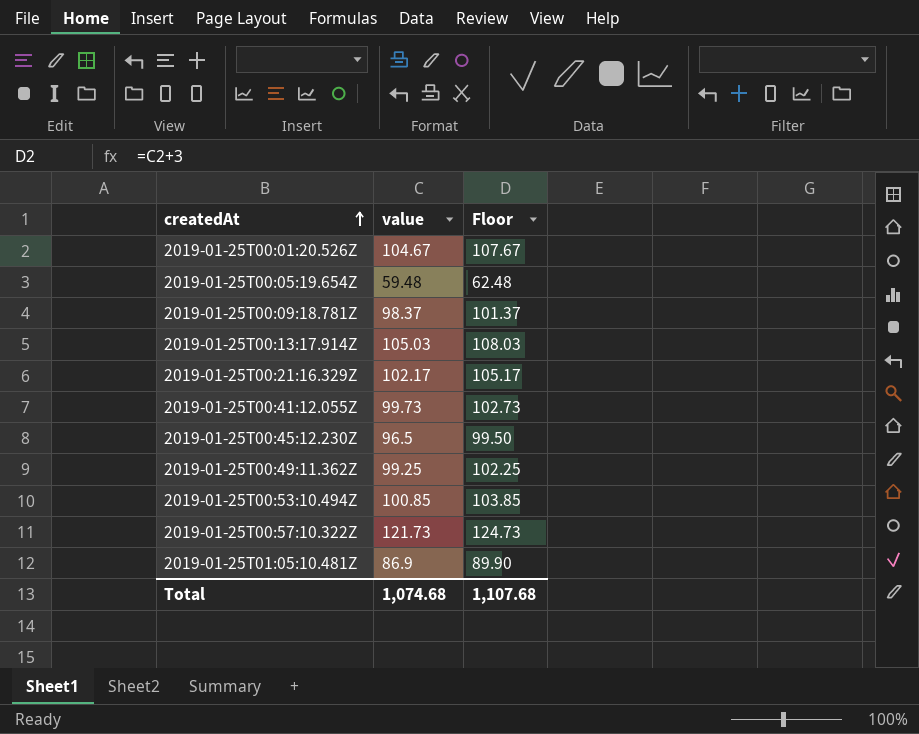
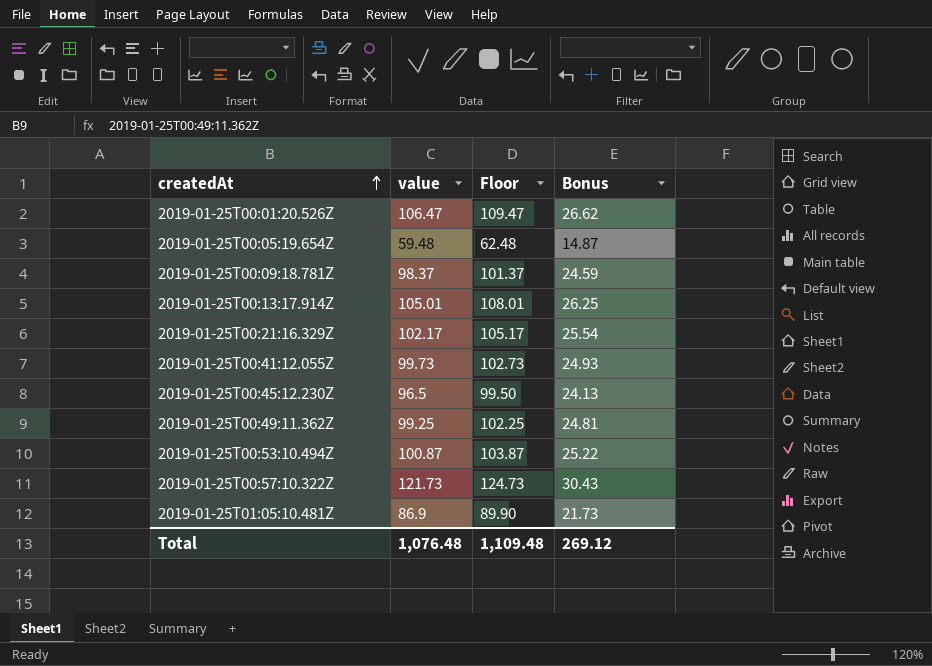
column Bonus | formula: none -> [value] * 0.25
2019-01-25T00:01:20.526Z | value: 104.67 -> 106.47
2019-01-25T00:01:20.526Z | Floor: 107.67 -> 109.47
2019-01-25T00:13:17.914Z | value: 105.03 -> 105.01
2019-01-25T00:13:17.914Z | Floor: 108.03 -> 108.01
2019-01-25T00:53:10.494Z | value: 100.85 -> 100.87
2019-01-25T00:53:10.494Z | Floor: 103.85 -> 103.87
Total | value: 1,074.68 -> 1,076.48
Total | Floor: 1,107.68 -> 1,109.48

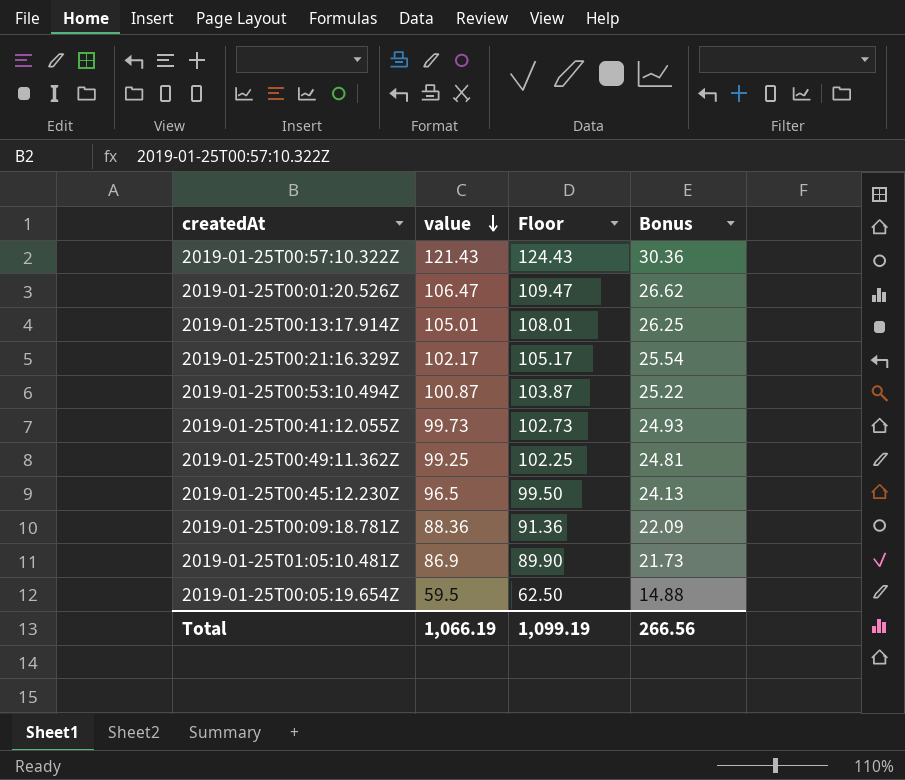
row order: createdAt ascending -> value descending
2019-01-25T00:57:10.322Z | value: 121.73 -> 121.43
2019-01-25T00:57:10.322Z | Floor: 124.73 -> 124.43
2019-01-25T00:57:10.322Z | Bonus: 30.43 -> 30.36
2019-01-25T00:09:18.781Z | value: 98.37 -> 88.36
2019-01-25T00:09:18.781Z | Floor: 101.37 -> 91.36
2019-01-25T00:09:18.781Z | Bonus: 24.59 -> 22.09
2019-01-25T00:05:19.654Z | value: 59.48 -> 59.5
2019-01-25T00:05:19.654Z | Floor: 62.48 -> 62.50
2019-01-25T00:05:19.654Z | Bonus: 14.87 -> 14.88
Total | value: 1,076.48 -> 1,066.19
Total | Floor: 1,109.48 -> 1,099.19
Total | Bonus: 269.12 -> 266.56

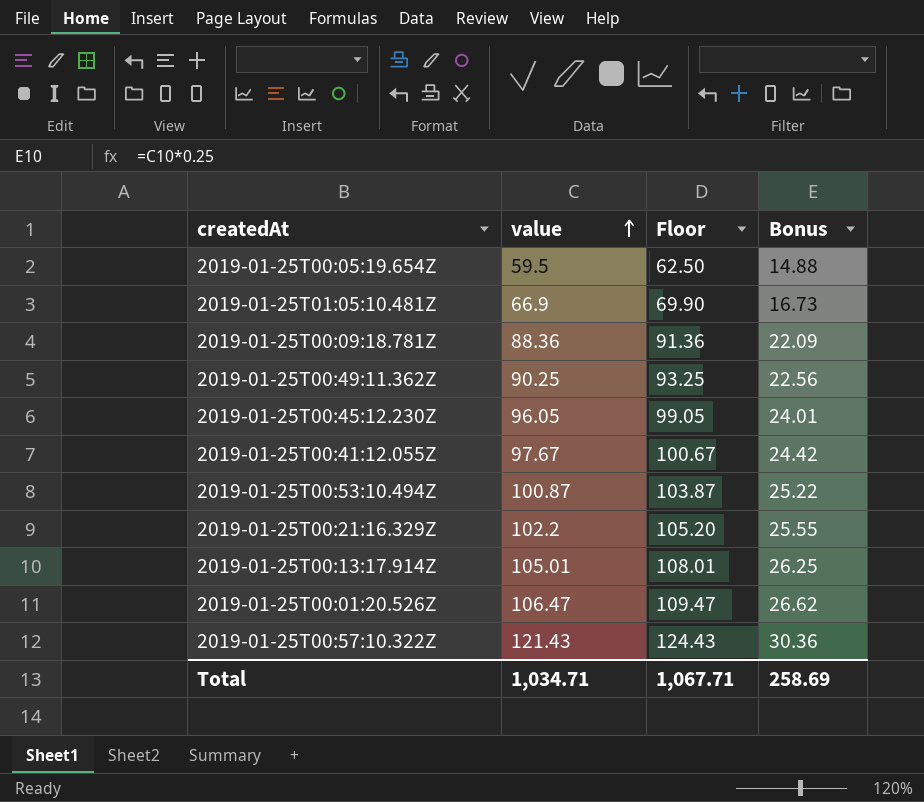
row order: value descending -> value ascending
2019-01-25T01:05:10.481Z | value: 86.9 -> 66.9
2019-01-25T01:05:10.481Z | Floor: 89.90 -> 69.90
2019-01-25T01:05:10.481Z | Bonus: 21.73 -> 16.73
2019-01-25T00:49:11.362Z | value: 99.25 -> 90.25
2019-01-25T00:49:11.362Z | Floor: 102.25 -> 93.25
2019-01-25T00:49:11.362Z | Bonus: 24.81 -> 22.56
2019-01-25T00:45:12.230Z | value: 96.5 -> 96.05
2019-01-25T00:45:12.230Z | Floor: 99.50 -> 99.05
2019-01-25T00:45:12.230Z | Bonus: 24.13 -> 24.01
2019-01-25T00:41:12.055Z | value: 99.73 -> 97.67
2019-01-25T00:41:12.055Z | Floor: 102.73 -> 100.67
2019-01-25T00:41:12.055Z | Bonus: 24.93 -> 24.42
2019-01-25T00:21:16.329Z | value: 102.17 -> 102.2
2019-01-25T00:21:16.329Z | Floor: 105.17 -> 105.20
2019-01-25T00:21:16.329Z | Bonus: 25.54 -> 25.55
Total | value: 1,066.19 -> 1,034.71
Total | Floor: 1,099.19 -> 1,067.71
Total | Bonus: 266.56 -> 258.69

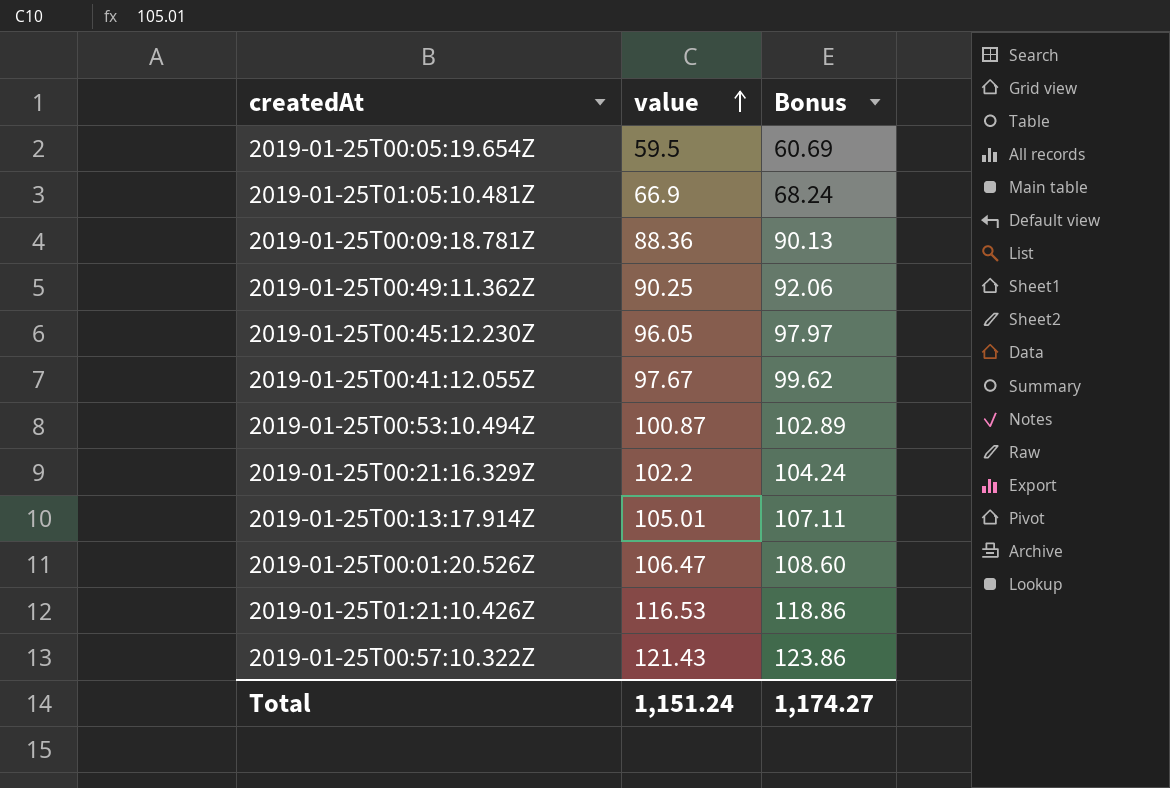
column Floor | formula: [value] + 3 -> none
column Bonus | formula: [value] * 0.25 -> [value] * 1.02
row 2019-01-25T01:21:10.426Z: none -> 116.53 | 118.86
Total | value: 1,034.71 -> 1,151.24
Total | Bonus: 258.69 -> 1,174.27

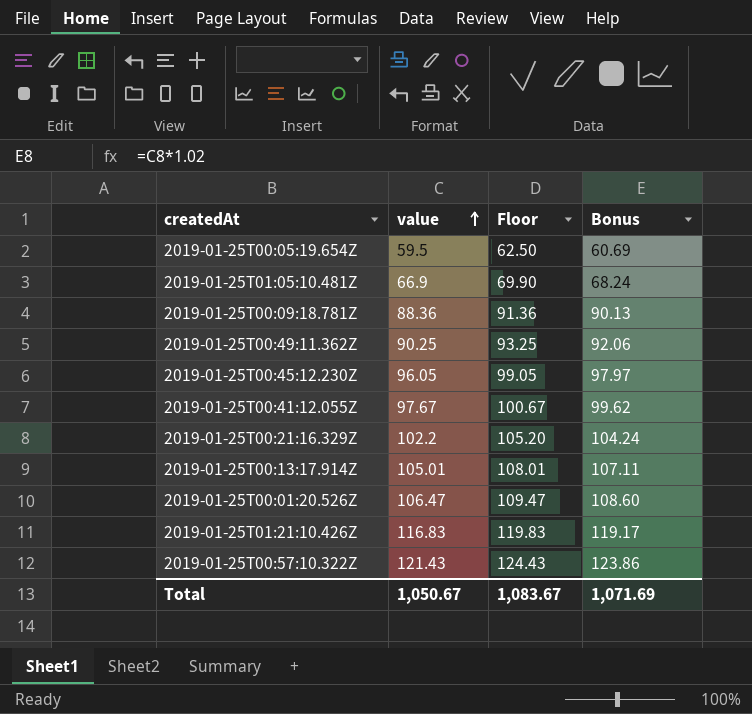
column Floor | formula: none -> [value] + 3
row 2019-01-25T00:53:10.494Z: 100.87 | 102.89 -> none
2019-01-25T01:21:10.426Z | value: 116.53 -> 116.83
2019-01-25T01:21:10.426Z | Bonus: 118.86 -> 119.17
Total | value: 1,151.24 -> 1,050.67
Total | Bonus: 1,174.27 -> 1,071.69

